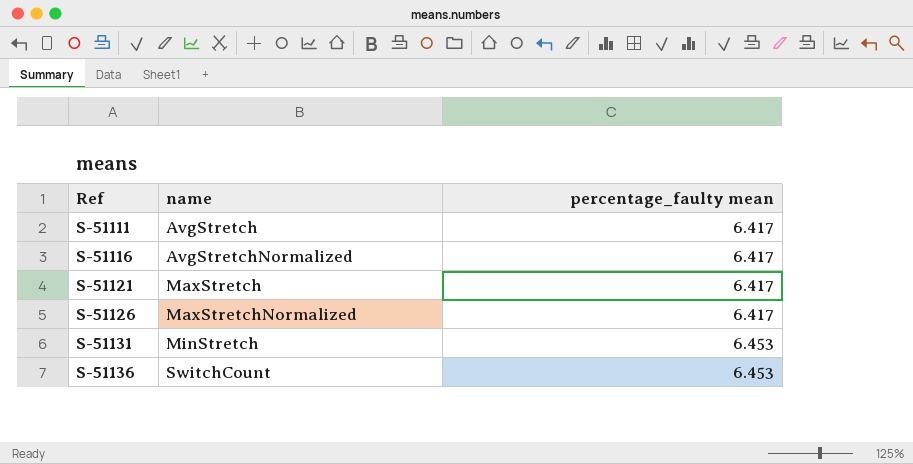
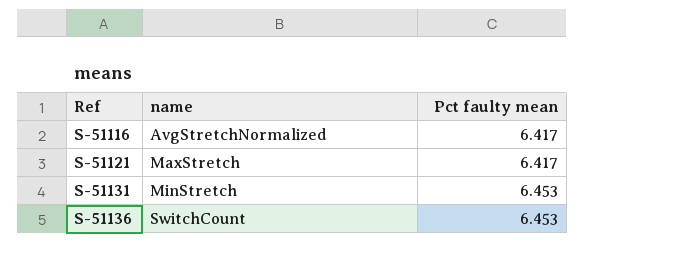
column name: percentage_faulty mean -> Pct faulty mean
row S-51111: AvgStretch | 6.417 -> none
row S-51126: MaxStretchNormalized | 6.417 -> none

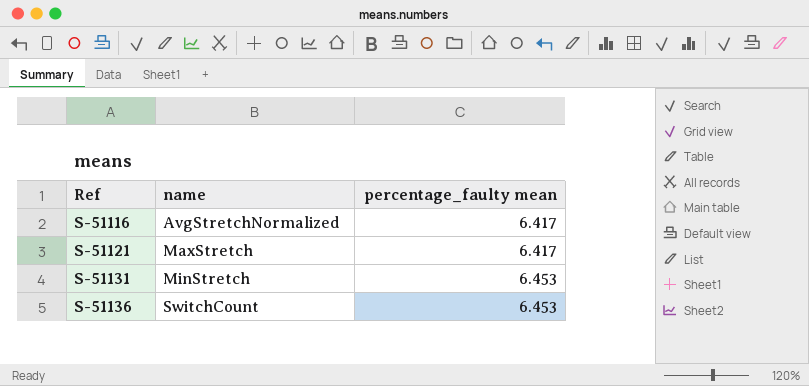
column name: Pct faulty mean -> percentage_faulty mean

